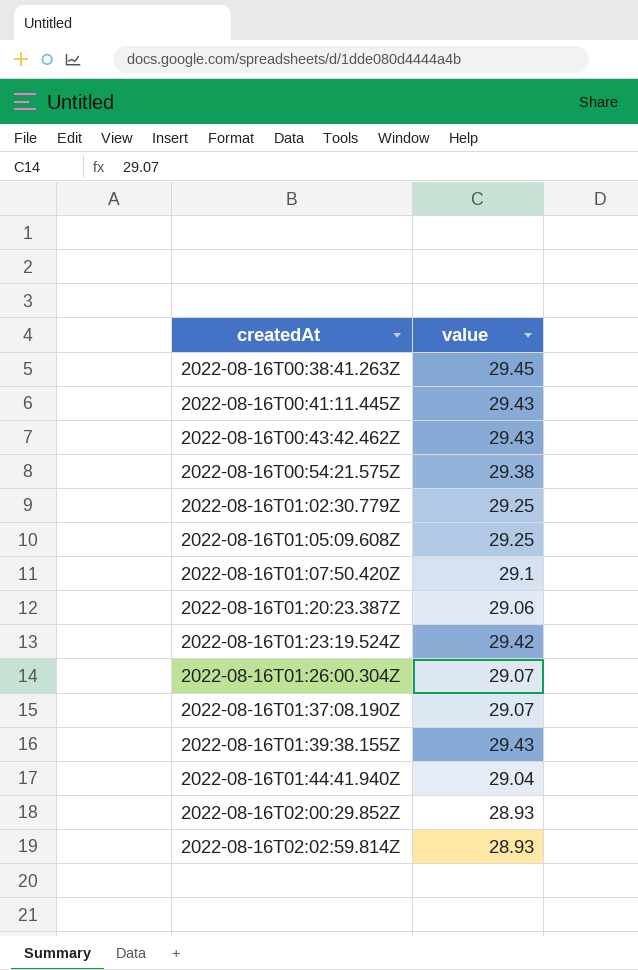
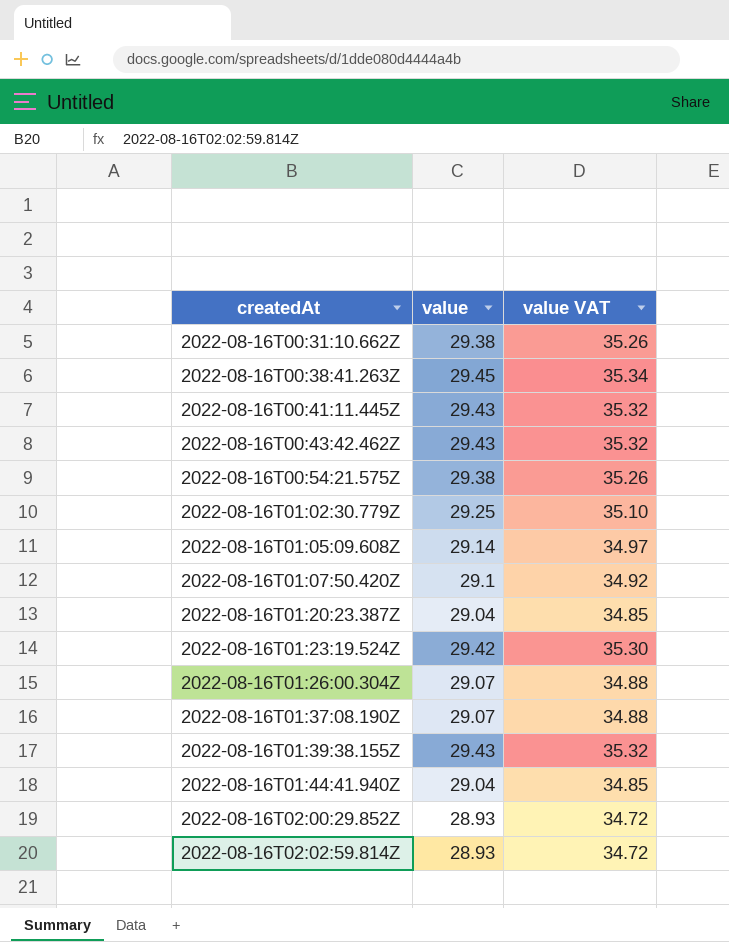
column value VAT | formula: none -> [value] * 1.2
row 2022-08-16T00:31:10.662Z: none -> 29.38 | 35.26
2022-08-16T01:05:09.608Z | value: 29.25 -> 29.14
2022-08-16T01:20:23.387Z | value: 29.06 -> 29.04

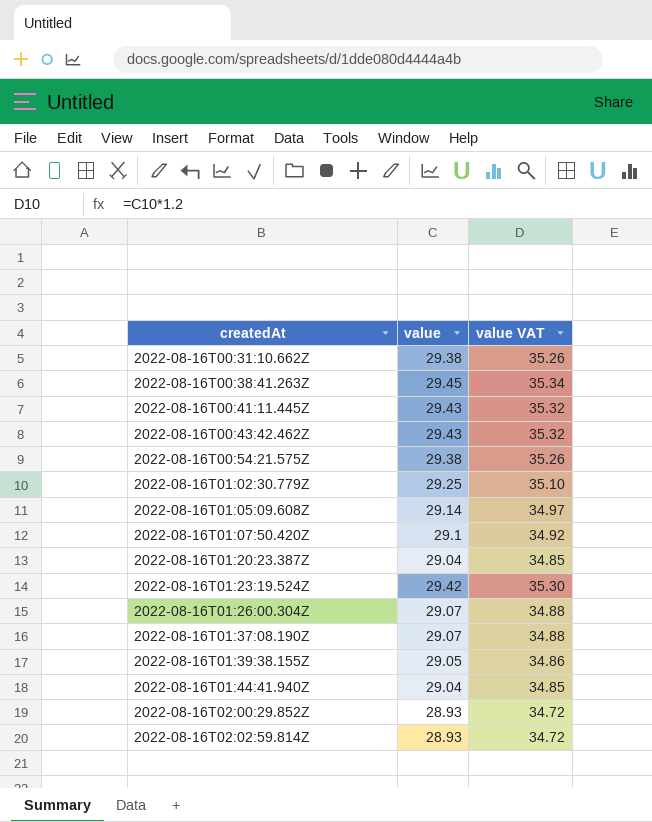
2022-08-16T01:39:38.155Z | value: 29.43 -> 29.05
2022-08-16T01:39:38.155Z | value VAT: 35.32 -> 34.86

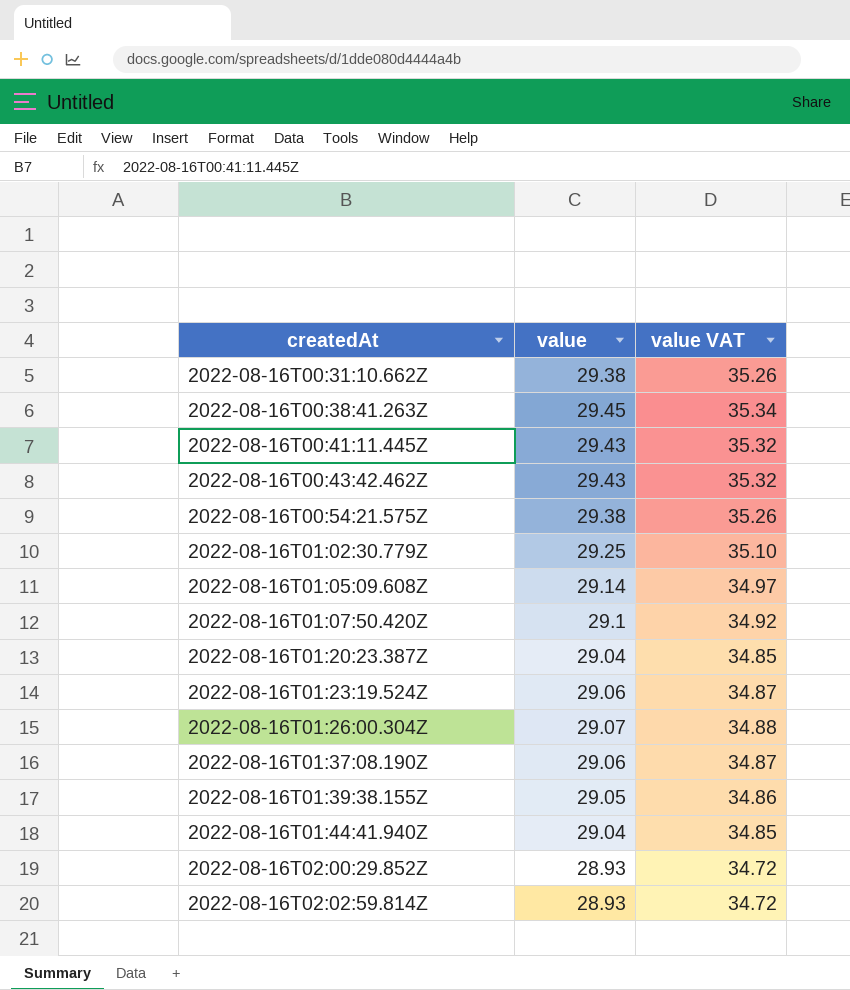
2022-08-16T01:23:19.524Z | value: 29.42 -> 29.06
2022-08-16T01:23:19.524Z | value VAT: 35.30 -> 34.87
2022-08-16T01:37:08.190Z | value: 29.07 -> 29.06
2022-08-16T01:37:08.190Z | value VAT: 34.88 -> 34.87

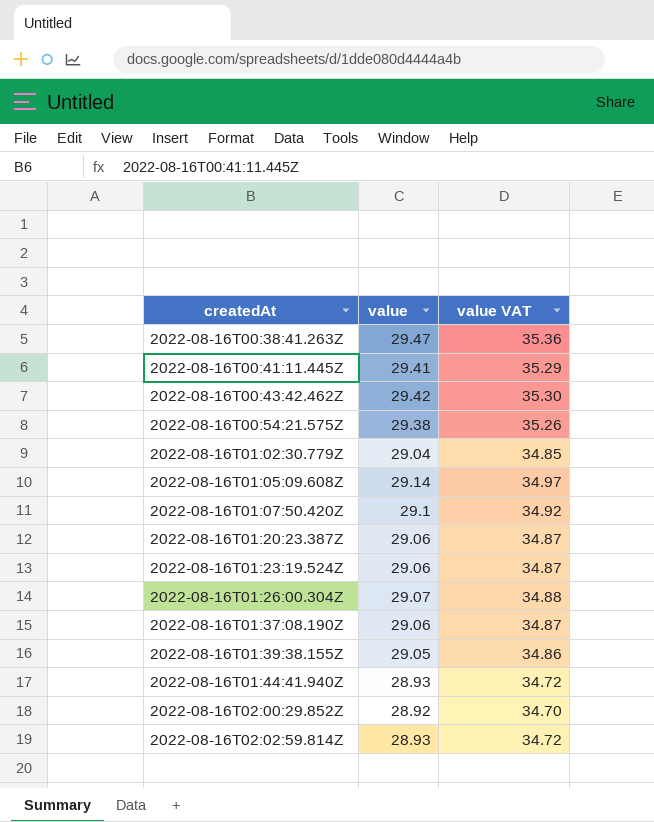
row 2022-08-16T00:31:10.662Z: 29.38 | 35.26 -> none
2022-08-16T00:38:41.263Z | value: 29.45 -> 29.47
2022-08-16T00:38:41.263Z | value VAT: 35.34 -> 35.36
2022-08-16T00:41:11.445Z | value: 29.43 -> 29.41
2022-08-16T00:41:11.445Z | value VAT: 35.32 -> 35.29
2022-08-16T00:43:42.462Z | value: 29.43 -> 29.42
2022-08-16T00:43:42.462Z | value VAT: 35.32 -> 35.30
2022-08-16T01:02:30.779Z | value: 29.25 -> 29.04
2022-08-16T01:02:30.779Z | value VAT: 35.10 -> 34.85
2022-08-16T01:20:23.387Z | value: 29.04 -> 29.06
2022-08-16T01:20:23.387Z | value VAT: 34.85 -> 34.87
2022-08-16T01:44:41.940Z | value: 29.04 -> 28.93
2022-08-16T01:44:41.940Z | value VAT: 34.85 -> 34.72
2022-08-16T02:00:29.852Z | value: 28.93 -> 28.92
2022-08-16T02:00:29.852Z | value VAT: 34.72 -> 34.70

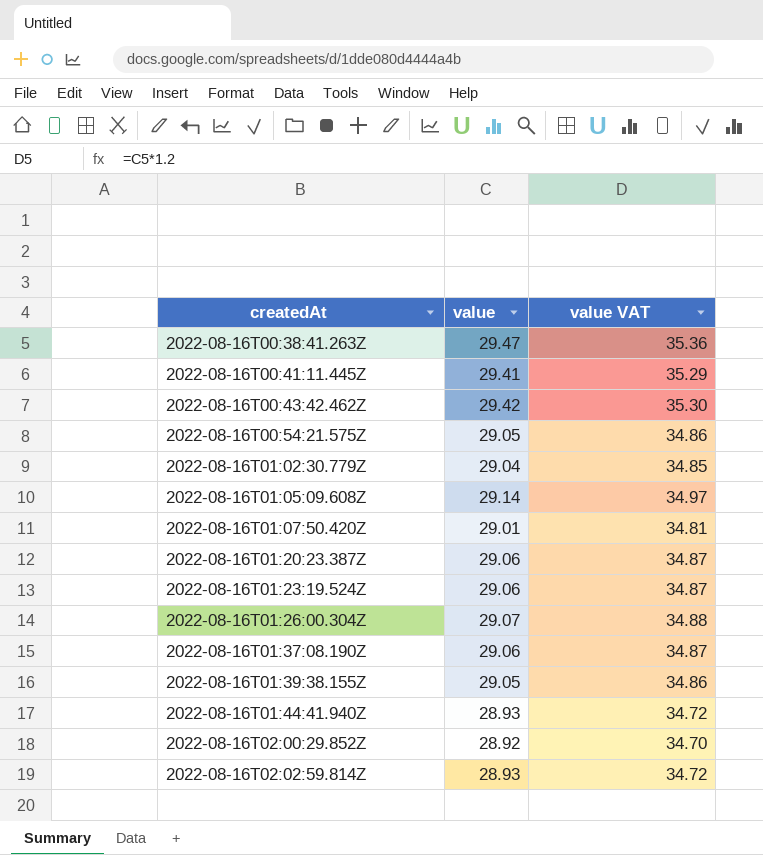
2022-08-16T00:54:21.575Z | value: 29.38 -> 29.05
2022-08-16T00:54:21.575Z | value VAT: 35.26 -> 34.86
2022-08-16T01:07:50.420Z | value: 29.1 -> 29.01
2022-08-16T01:07:50.420Z | value VAT: 34.92 -> 34.81

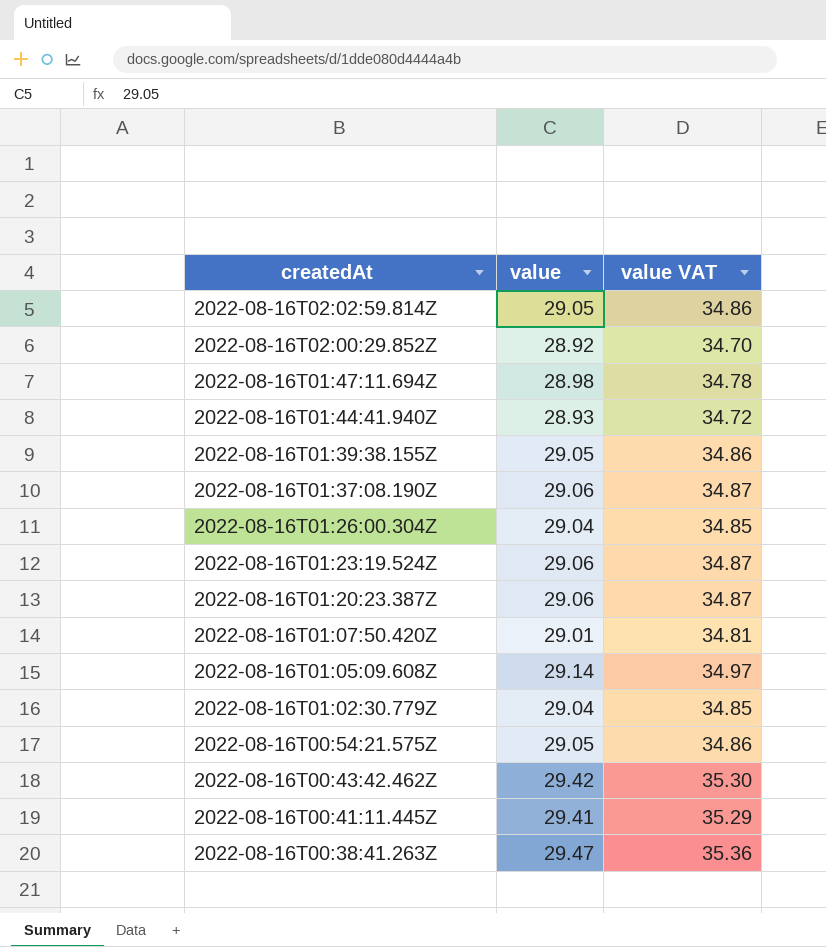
row order: createdAt ascending -> createdAt descending
2022-08-16T02:02:59.814Z | value: 28.93 -> 29.05
2022-08-16T02:02:59.814Z | value VAT: 34.72 -> 34.86
row 2022-08-16T01:47:11.694Z: none -> 28.98 | 34.78
2022-08-16T01:26:00.304Z | value: 29.07 -> 29.04
2022-08-16T01:26:00.304Z | value VAT: 34.88 -> 34.85

